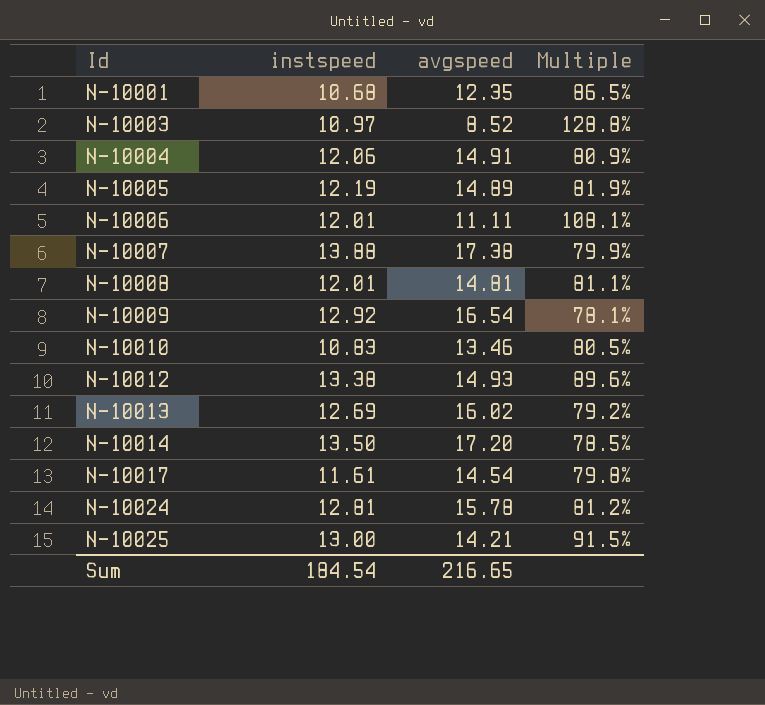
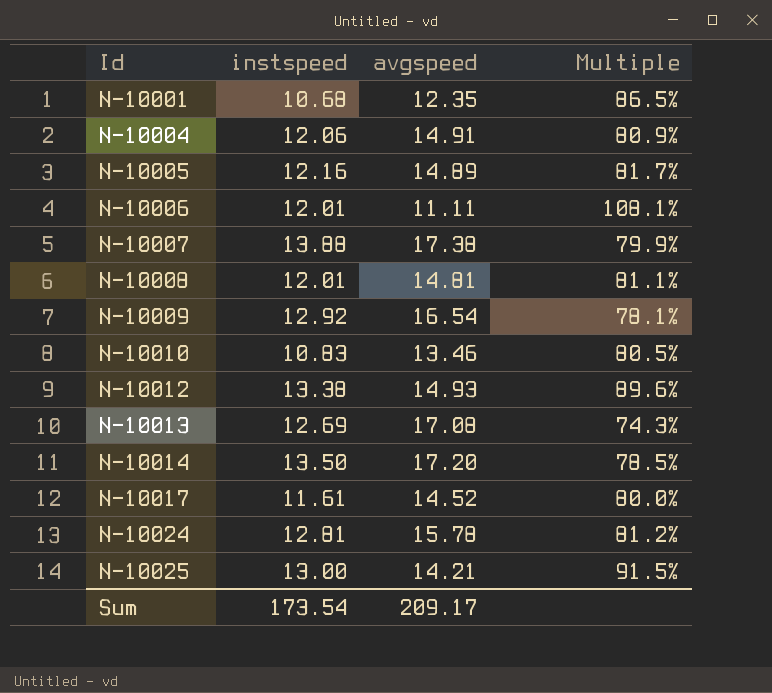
row N-10003: 10.97 | 8.52 | 128.8% -> none
N-10005 | instspeed: 12.19 -> 12.16
N-10005 | Multiple: 81.9% -> 81.7%
N-10013 | avgspeed: 16.02 -> 17.08
N-10013 | Multiple: 79.2% -> 74.3%
N-10017 | avgspeed: 14.54 -> 14.52
N-10017 | Multiple: 79.8% -> 80.0%
Sum | instspeed: 184.54 -> 173.54
Sum | avgspeed: 216.65 -> 209.17

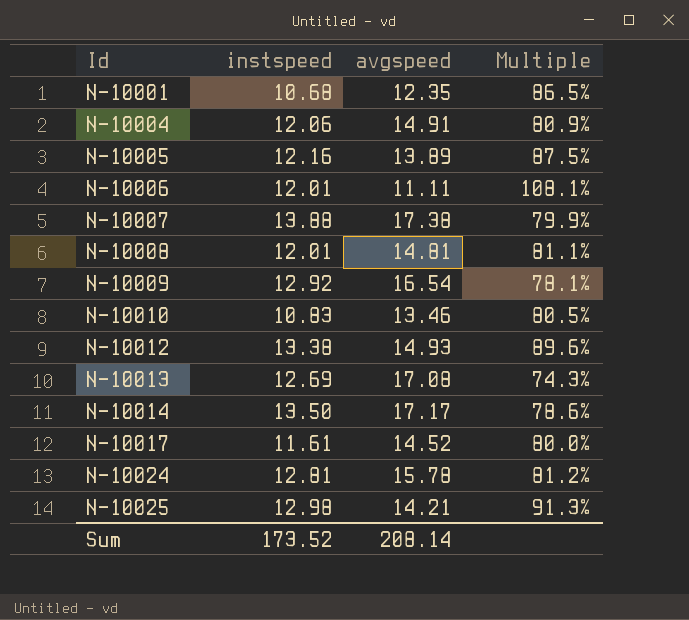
N-10005 | avgspeed: 14.89 -> 13.89
N-10005 | Multiple: 81.7% -> 87.5%
N-10014 | avgspeed: 17.20 -> 17.17
N-10014 | Multiple: 78.5% -> 78.6%
N-10025 | instspeed: 13.00 -> 12.98
N-10025 | Multiple: 91.5% -> 91.3%
Sum | instspeed: 173.54 -> 173.52
Sum | avgspeed: 209.17 -> 208.14

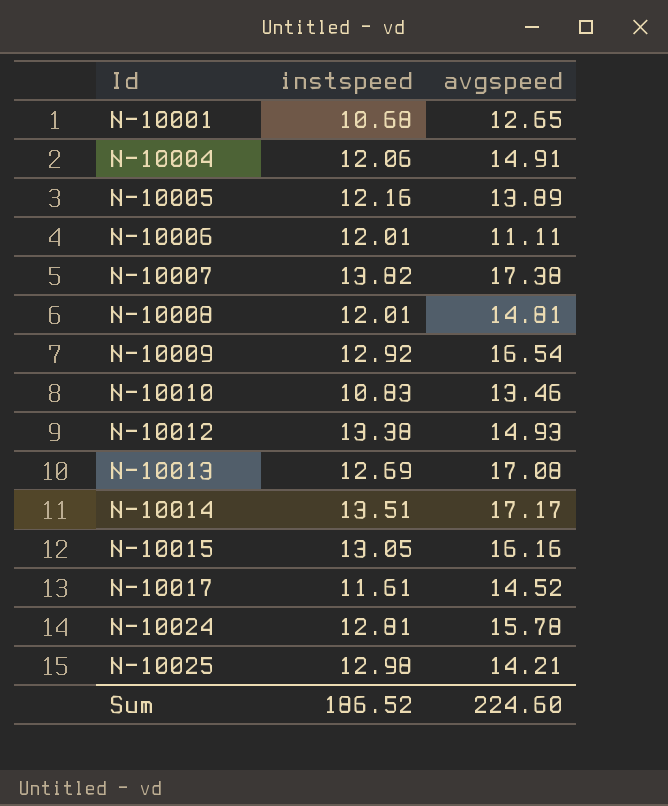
column Multiple | formula: [instspeed] / [avgspeed] -> none
N-10001 | avgspeed: 12.35 -> 12.65
N-10007 | instspeed: 13.88 -> 13.82
N-10014 | instspeed: 13.50 -> 13.51
row N-10015: none -> 13.05 | 16.16
Sum | instspeed: 173.52 -> 186.52
Sum | avgspeed: 208.14 -> 224.60

